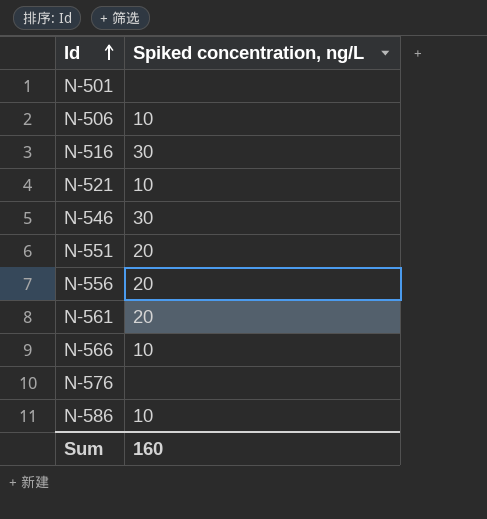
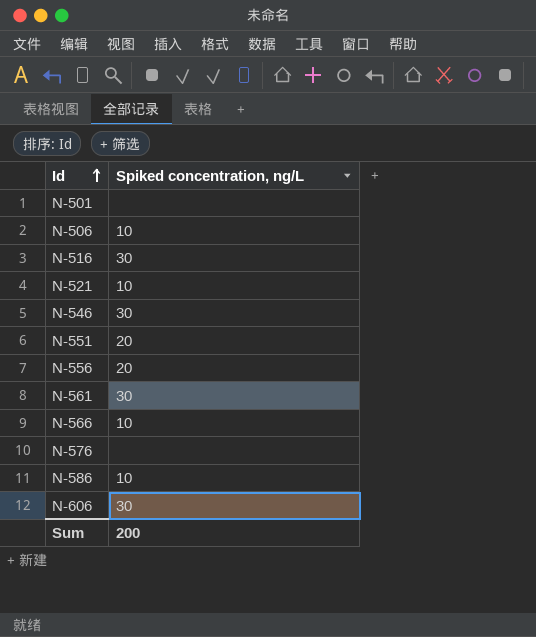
N-561 | Spiked concentration, ng/L: 20 -> 30
row N-606: none -> 30
Sum | Spiked concentration, ng/L: 160 -> 200

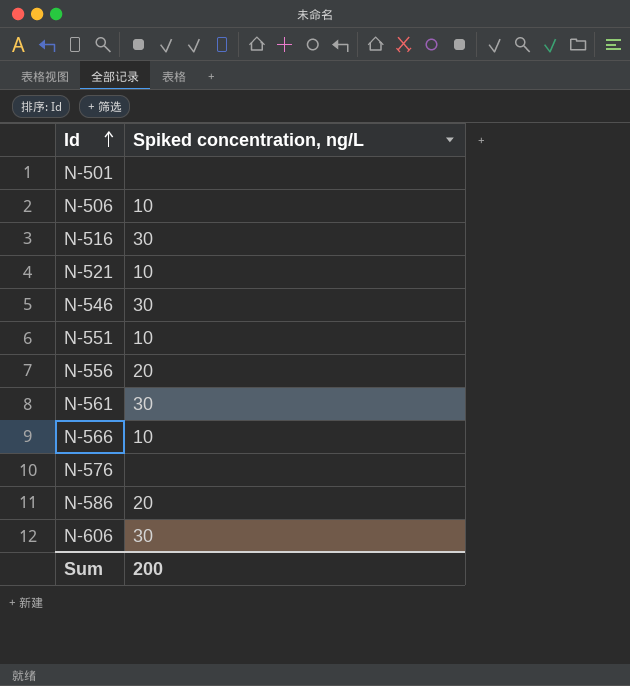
N-551 | Spiked concentration, ng/L: 20 -> 10
N-586 | Spiked concentration, ng/L: 10 -> 20

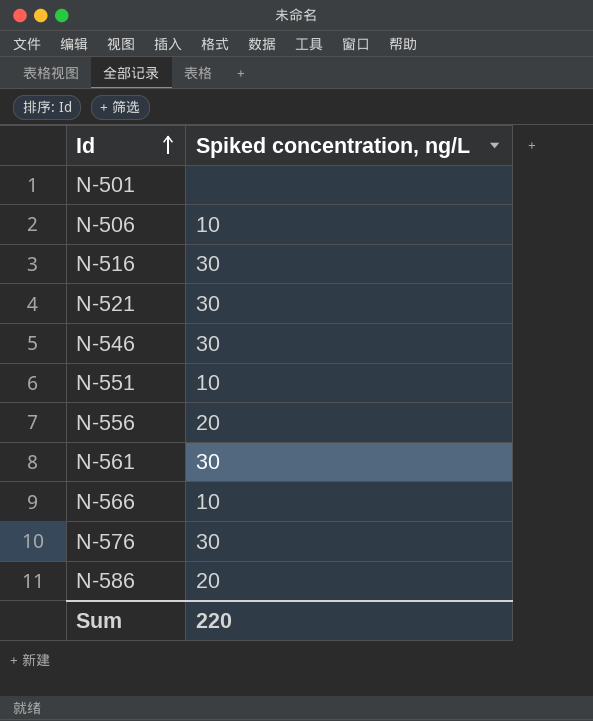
row N-606: 30 -> none
N-521 | Spiked concentration, ng/L: 10 -> 30
N-576 | Spiked concentration, ng/L: none -> 30
Sum | Spiked concentration, ng/L: 200 -> 220

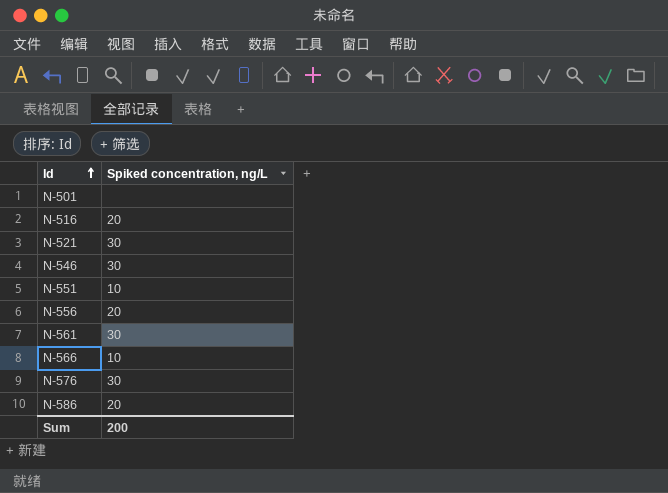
row N-506: 10 -> none
N-516 | Spiked concentration, ng/L: 30 -> 20
Sum | Spiked concentration, ng/L: 220 -> 200

